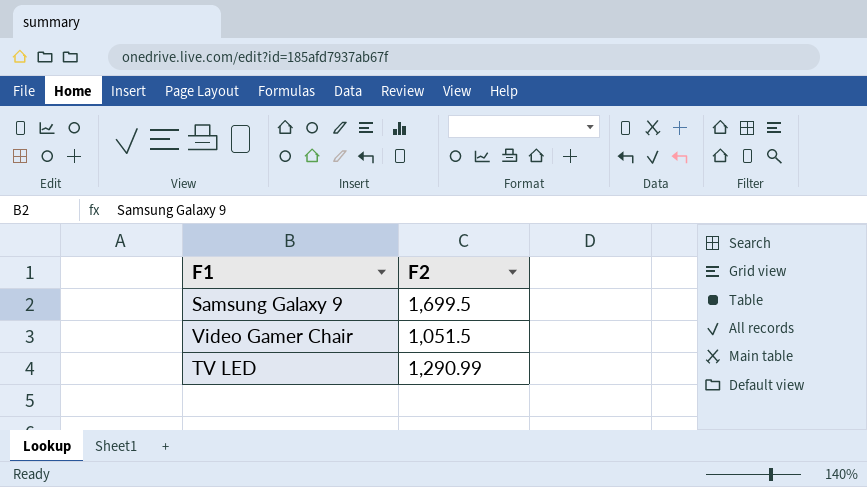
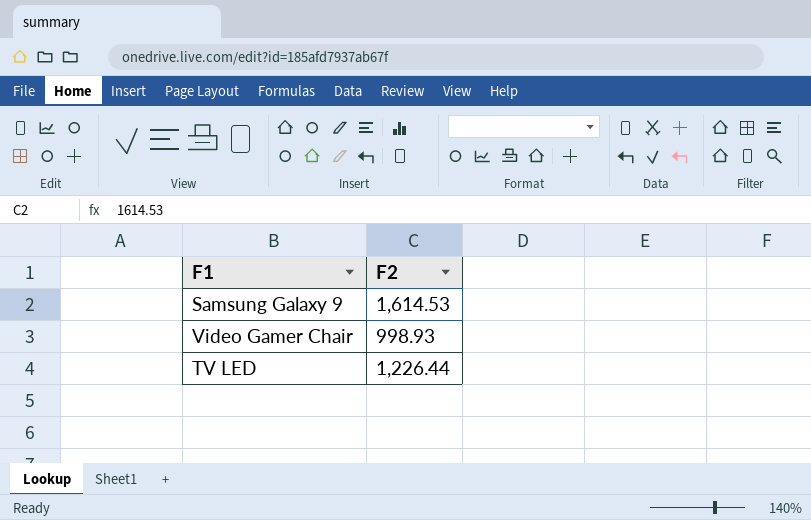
Samsung Galaxy 9 | F2: 1,699.5 -> 1,614.53
Video Gamer Chair | F2: 1,051.5 -> 998.93
TV LED | F2: 1,290.99 -> 1,226.44

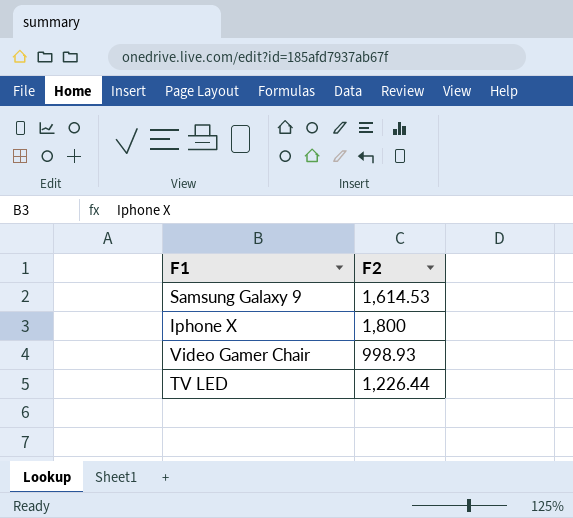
row Iphone X: none -> 1,800

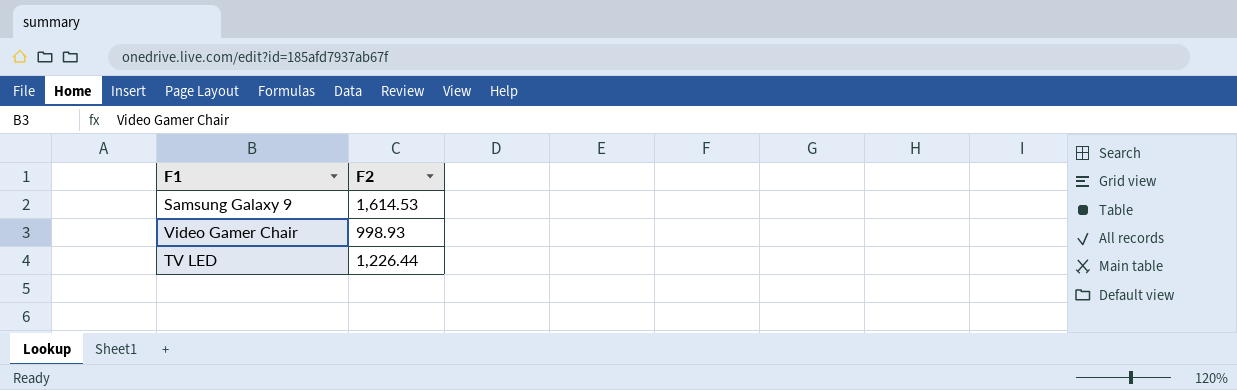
row Iphone X: 1,800 -> none

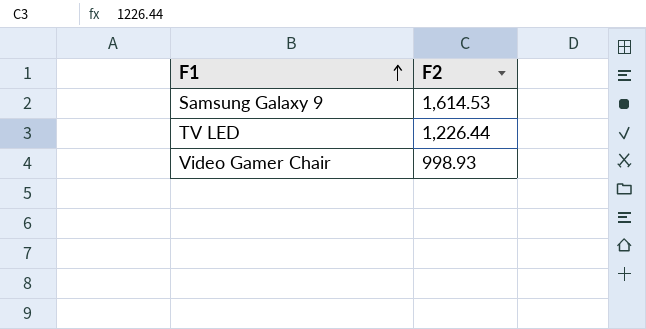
row order: none -> F1 ascending

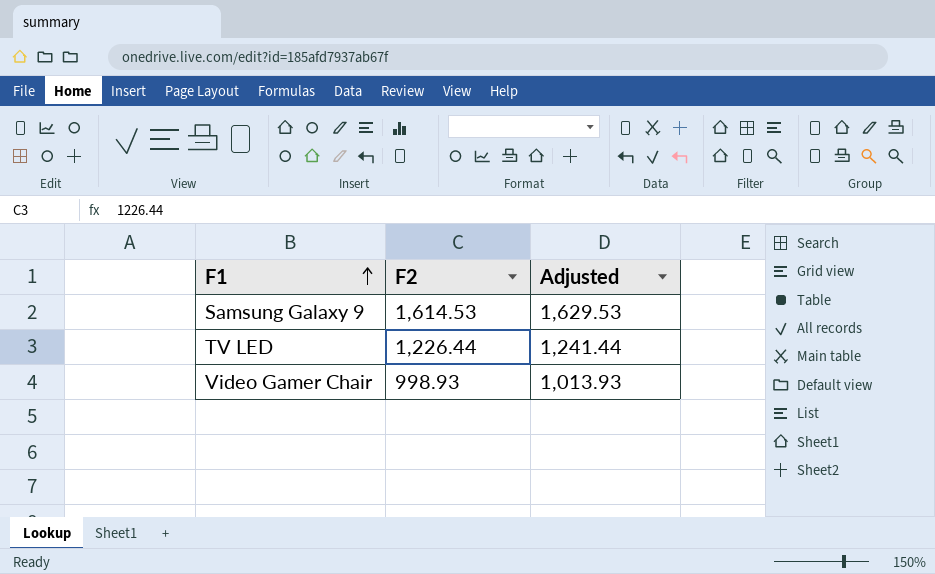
column Adjusted | formula: none -> [F2] + 15

